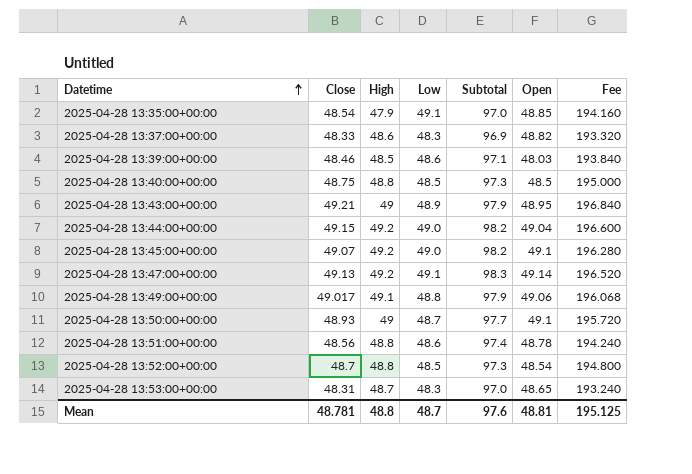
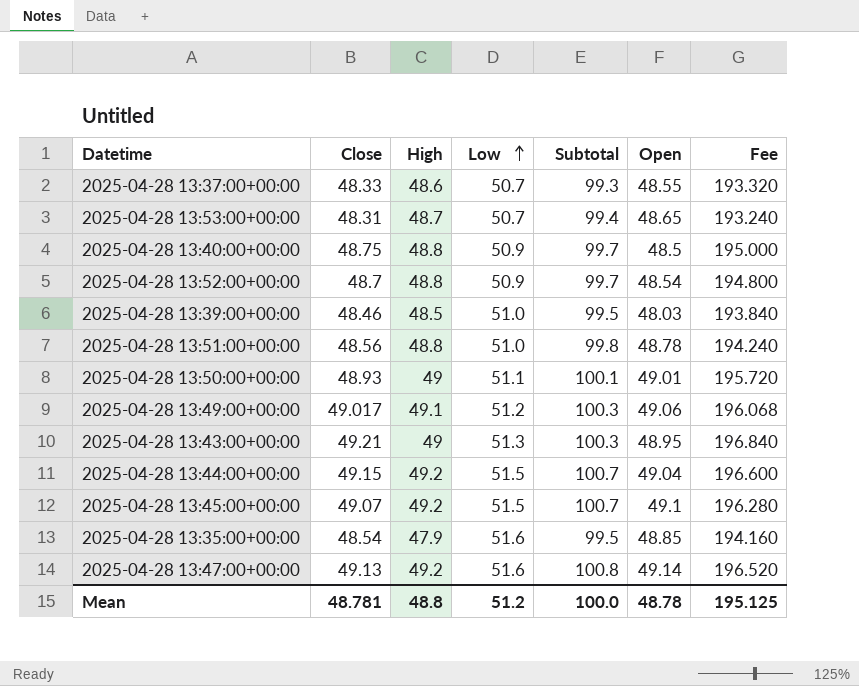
row order: Datetime ascending -> Low ascending
2025-04-28 13:37:00+00:00 | Low: 48.3 -> 50.7
2025-04-28 13:37:00+00:00 | Subtotal: 96.9 -> 99.3
2025-04-28 13:37:00+00:00 | Open: 48.82 -> 48.55
2025-04-28 13:53:00+00:00 | Low: 48.3 -> 50.7
2025-04-28 13:53:00+00:00 | Subtotal: 97.0 -> 99.4
2025-04-28 13:40:00+00:00 | Low: 48.5 -> 50.9
2025-04-28 13:40:00+00:00 | Subtotal: 97.3 -> 99.7
2025-04-28 13:52:00+00:00 | Low: 48.5 -> 50.9
2025-04-28 13:52:00+00:00 | Subtotal: 97.3 -> 99.7
2025-04-28 13:39:00+00:00 | Low: 48.6 -> 51.0
2025-04-28 13:39:00+00:00 | Subtotal: 97.1 -> 99.5
2025-04-28 13:51:00+00:00 | Low: 48.6 -> 51.0
2025-04-28 13:51:00+00:00 | Subtotal: 97.4 -> 99.8
2025-04-28 13:50:00+00:00 | Low: 48.7 -> 51.1
2025-04-28 13:50:00+00:00 | Subtotal: 97.7 -> 100.1
2025-04-28 13:50:00+00:00 | Open: 49.1 -> 49.01
2025-04-28 13:49:00+00:00 | Low: 48.8 -> 51.2
2025-04-28 13:49:00+00:00 | Subtotal: 97.9 -> 100.3
2025-04-28 13:43:00+00:00 | Low: 48.9 -> 51.3
2025-04-28 13:43:00+00:00 | Subtotal: 97.9 -> 100.3
2025-04-28 13:44:00+00:00 | Low: 49.0 -> 51.5
2025-04-28 13:44:00+00:00 | Subtotal: 98.2 -> 100.7
2025-04-28 13:45:00+00:00 | Low: 49.0 -> 51.5
2025-04-28 13:45:00+00:00 | Subtotal: 98.2 -> 100.7
2025-04-28 13:35:00+00:00 | Low: 49.1 -> 51.6
2025-04-28 13:35:00+00:00 | Subtotal: 97.0 -> 99.5
2025-04-28 13:47:00+00:00 | Low: 49.1 -> 51.6
2025-04-28 13:47:00+00:00 | Subtotal: 98.3 -> 100.8
Mean | Low: 48.7 -> 51.2
Mean | Subtotal: 97.6 -> 100.0
Mean | Open: 48.81 -> 48.78

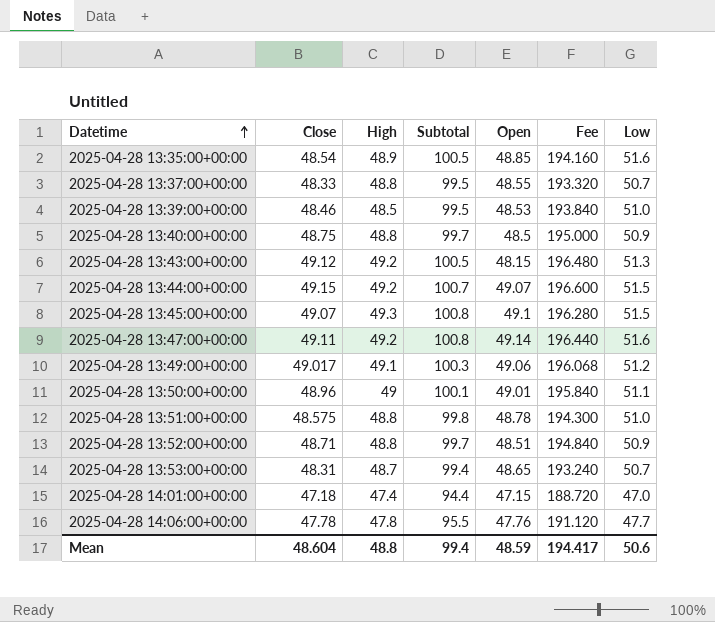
row order: Low ascending -> Datetime ascending
column Low | position: 4 -> 7
2025-04-28 13:35:00+00:00 | High: 47.9 -> 48.9
2025-04-28 13:35:00+00:00 | Subtotal: 99.5 -> 100.5
2025-04-28 13:37:00+00:00 | High: 48.6 -> 48.8
2025-04-28 13:37:00+00:00 | Subtotal: 99.3 -> 99.5
2025-04-28 13:39:00+00:00 | Open: 48.03 -> 48.53
2025-04-28 13:43:00+00:00 | Close: 49.21 -> 49.12
2025-04-28 13:43:00+00:00 | High: 49 -> 49.2
2025-04-28 13:43:00+00:00 | Subtotal: 100.3 -> 100.5
2025-04-28 13:43:00+00:00 | Open: 48.95 -> 48.15
2025-04-28 13:43:00+00:00 | Fee: 196.840 -> 196.480
2025-04-28 13:44:00+00:00 | Open: 49.04 -> 49.07
2025-04-28 13:45:00+00:00 | High: 49.2 -> 49.3
2025-04-28 13:45:00+00:00 | Subtotal: 100.7 -> 100.8
2025-04-28 13:47:00+00:00 | Close: 49.13 -> 49.11
2025-04-28 13:47:00+00:00 | Fee: 196.520 -> 196.440
2025-04-28 13:50:00+00:00 | Close: 48.93 -> 48.96
2025-04-28 13:50:00+00:00 | Fee: 195.720 -> 195.840
2025-04-28 13:51:00+00:00 | Close: 48.56 -> 48.575
2025-04-28 13:51:00+00:00 | Fee: 194.240 -> 194.300
2025-04-28 13:52:00+00:00 | Close: 48.7 -> 48.71
2025-04-28 13:52:00+00:00 | Open: 48.54 -> 48.51
2025-04-28 13:52:00+00:00 | Fee: 194.800 -> 194.840
row 2025-04-28 14:01:00+00:00: none -> 47.18 | 47.4 | 94.4 | 47.15 | 188.720 | 47.0
row 2025-04-28 14:06:00+00:00: none -> 47.78 | 47.8 | 95.5 | 47.76 | 191.120 | 47.7
Mean | Close: 48.781 -> 48.604
Mean | Subtotal: 100.0 -> 99.4
Mean | Open: 48.78 -> 48.59
Mean | Fee: 195.125 -> 194.417
Mean | Low: 51.2 -> 50.6

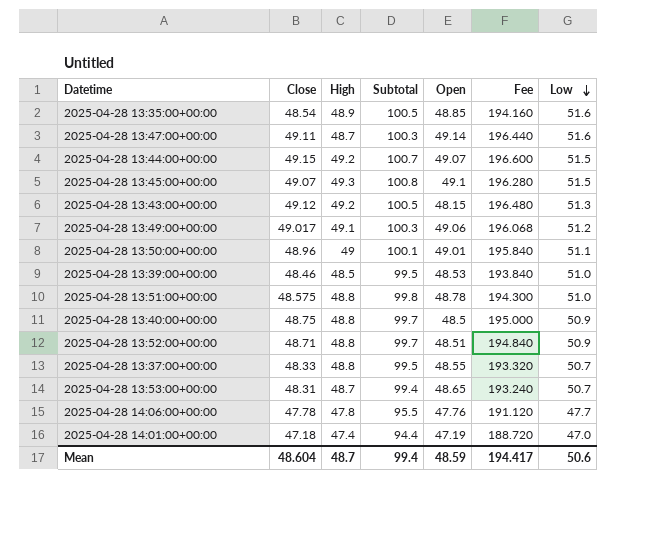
row order: Datetime ascending -> Low descending
2025-04-28 13:47:00+00:00 | High: 49.2 -> 48.7
2025-04-28 13:47:00+00:00 | Subtotal: 100.8 -> 100.3
2025-04-28 14:01:00+00:00 | Open: 47.15 -> 47.19
Mean | High: 48.8 -> 48.7

